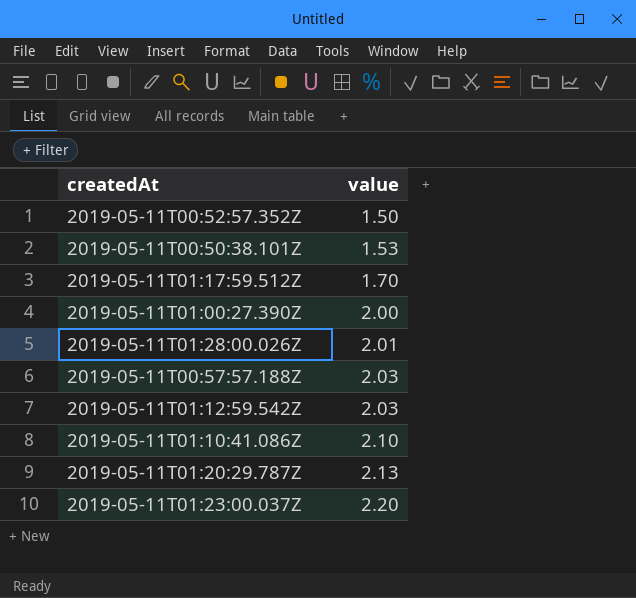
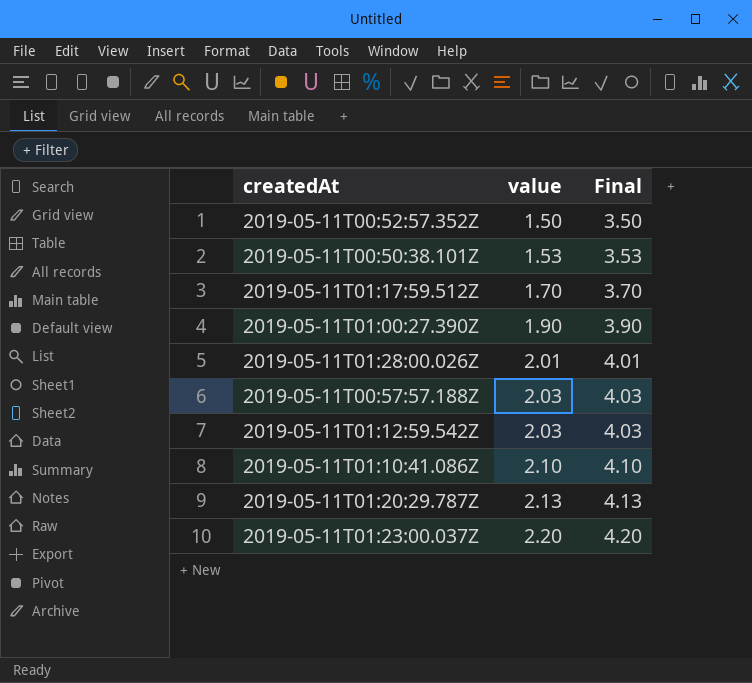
column Final | formula: none -> [value] + 2
2019-05-11T01:00:27.390Z | value: 2.00 -> 1.90

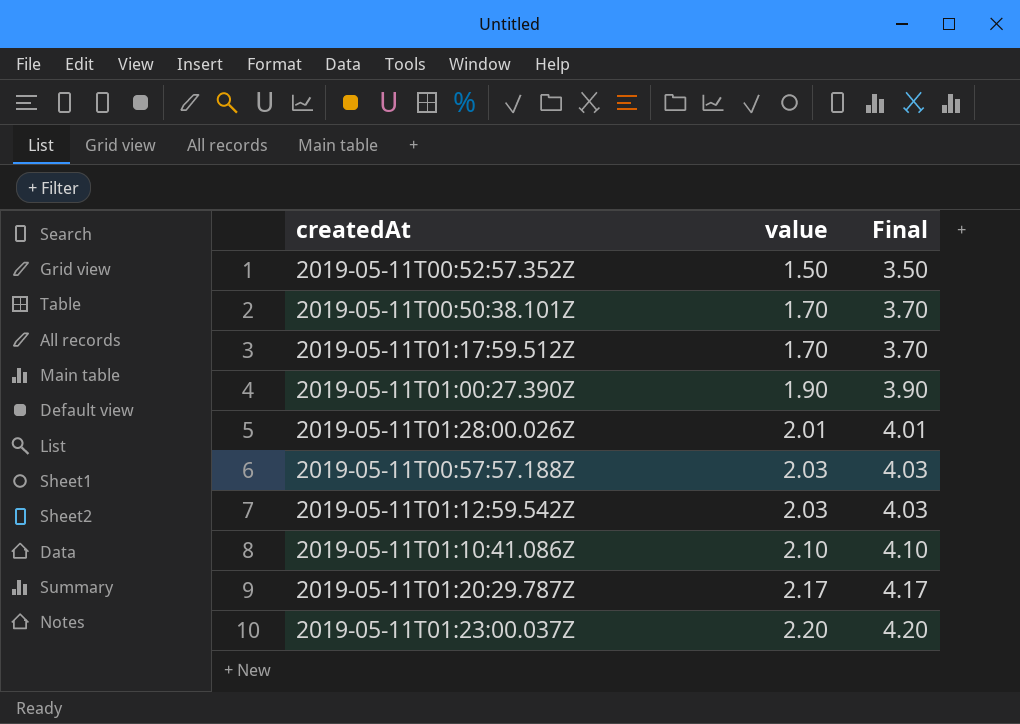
2019-05-11T00:50:38.101Z | value: 1.53 -> 1.70
2019-05-11T00:50:38.101Z | Final: 3.53 -> 3.70
2019-05-11T01:20:29.787Z | value: 2.13 -> 2.17
2019-05-11T01:20:29.787Z | Final: 4.13 -> 4.17

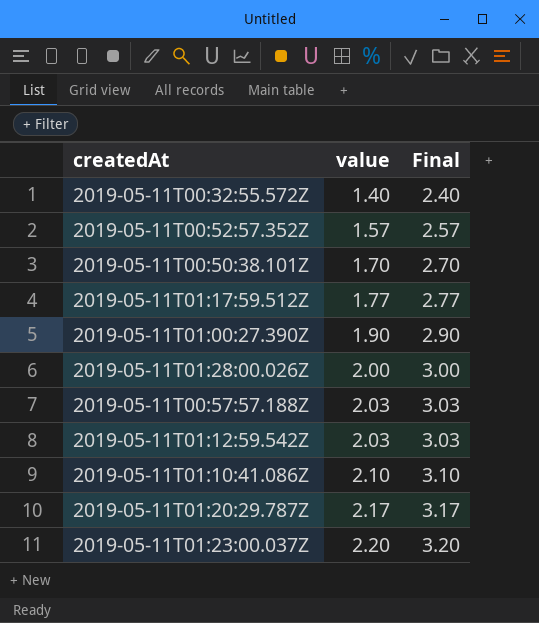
column Final | formula: [value] + 2 -> [value] + 1
row 2019-05-11T00:32:55.572Z: none -> 1.40 | 2.40
2019-05-11T00:52:57.352Z | value: 1.50 -> 1.57
2019-05-11T01:17:59.512Z | value: 1.70 -> 1.77
2019-05-11T01:28:00.026Z | value: 2.01 -> 2.00

